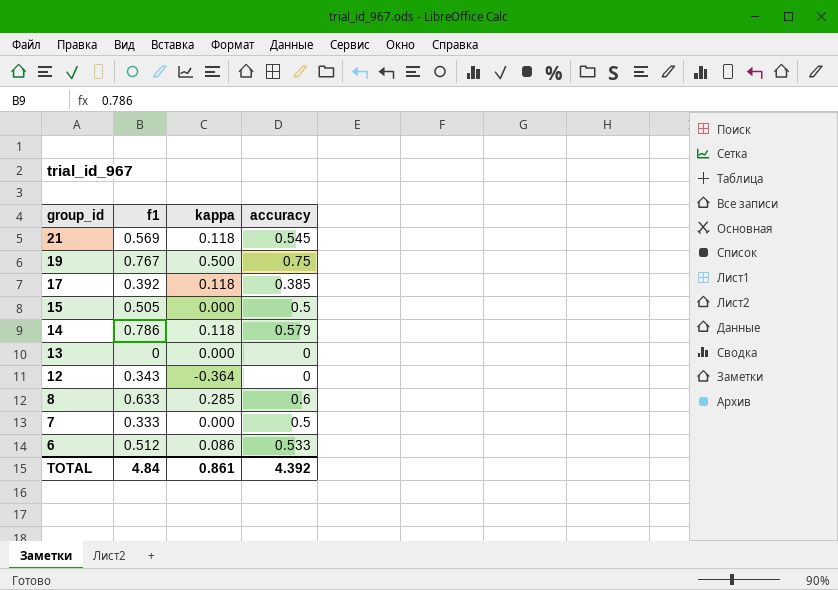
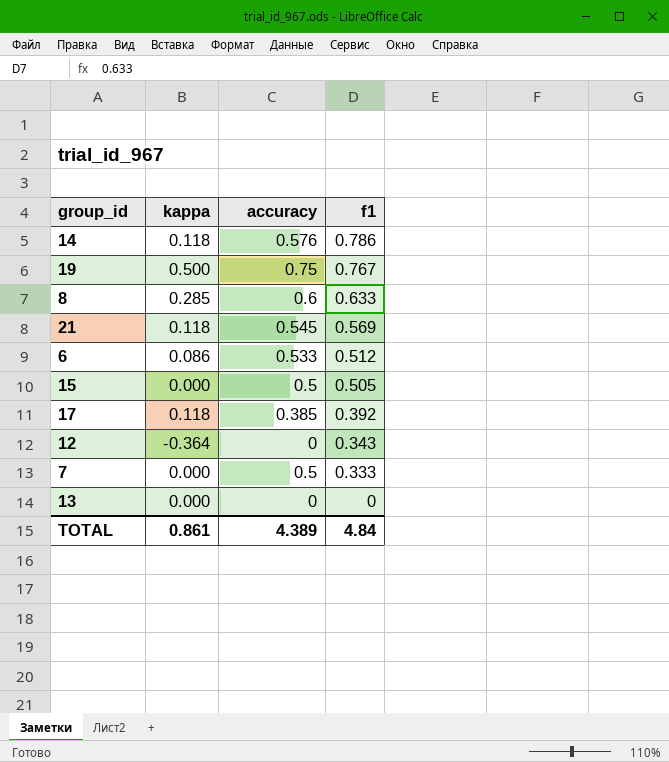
row order: group_id descending -> f1 descending
column f1 | position: 2 -> 4
14 | accuracy: 0.579 -> 0.576
TOTAL | accuracy: 4.392 -> 4.389

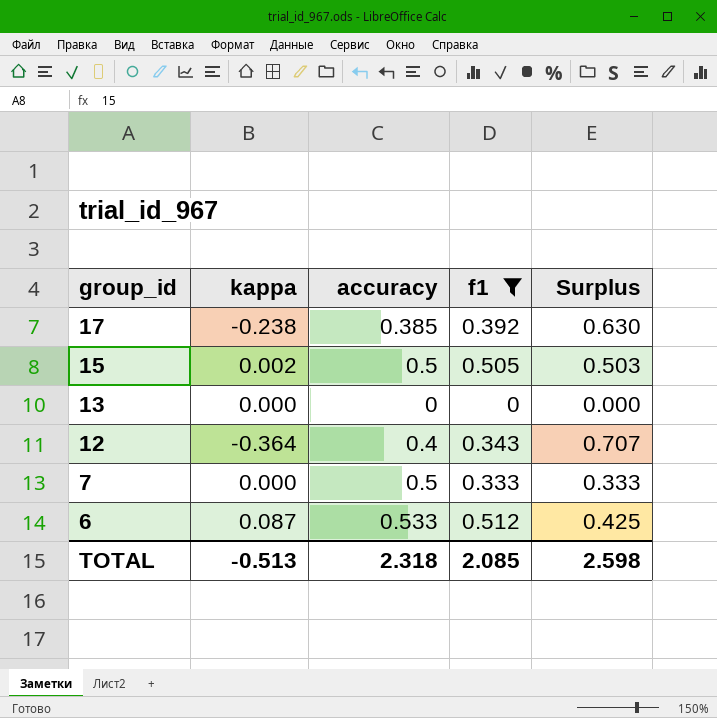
filter: none -> f1 <= 0.512
row order: f1 descending -> group_id descending
column Surplus | formula: none -> [f1] - [kappa]
17 | kappa: 0.118 -> -0.238
15 | kappa: 0.000 -> 0.002
12 | accuracy: 0 -> 0.4
6 | kappa: 0.086 -> 0.087
TOTAL | kappa: 0.861 -> -0.513
TOTAL | accuracy: 4.389 -> 2.318
TOTAL | f1: 4.84 -> 2.085

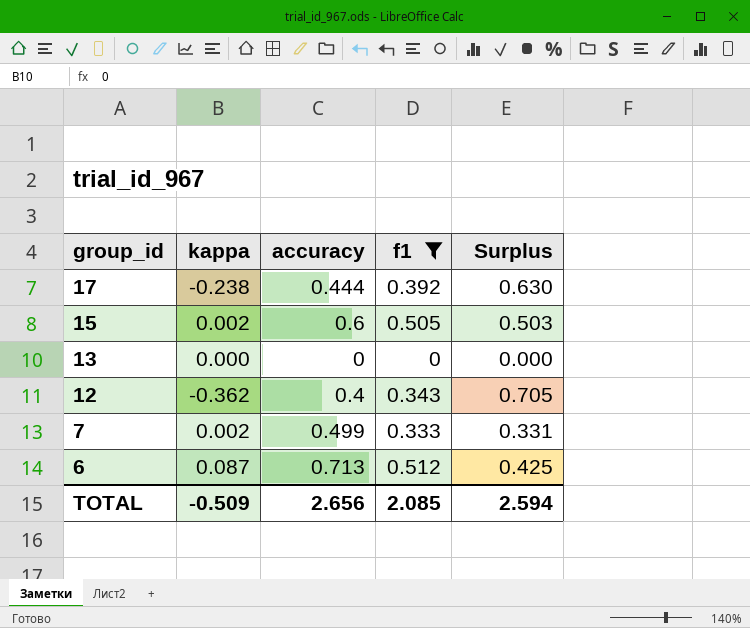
17 | accuracy: 0.385 -> 0.444
15 | accuracy: 0.5 -> 0.6
12 | kappa: -0.364 -> -0.362
12 | Surplus: 0.707 -> 0.705
7 | kappa: 0.000 -> 0.002
7 | accuracy: 0.5 -> 0.499
7 | Surplus: 0.333 -> 0.331
6 | accuracy: 0.533 -> 0.713
TOTAL | kappa: -0.513 -> -0.509
TOTAL | accuracy: 2.318 -> 2.656
TOTAL | Surplus: 2.598 -> 2.594

